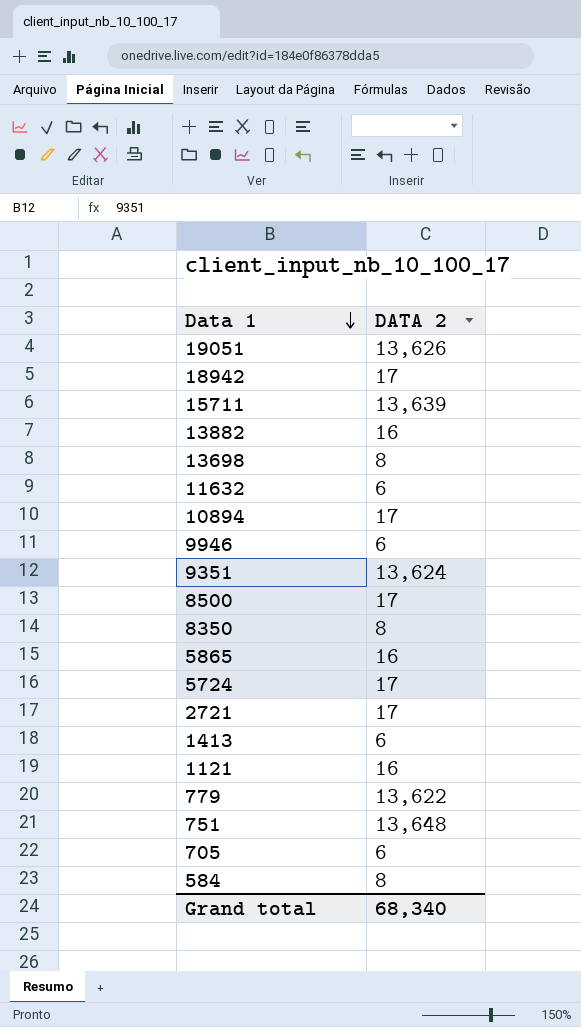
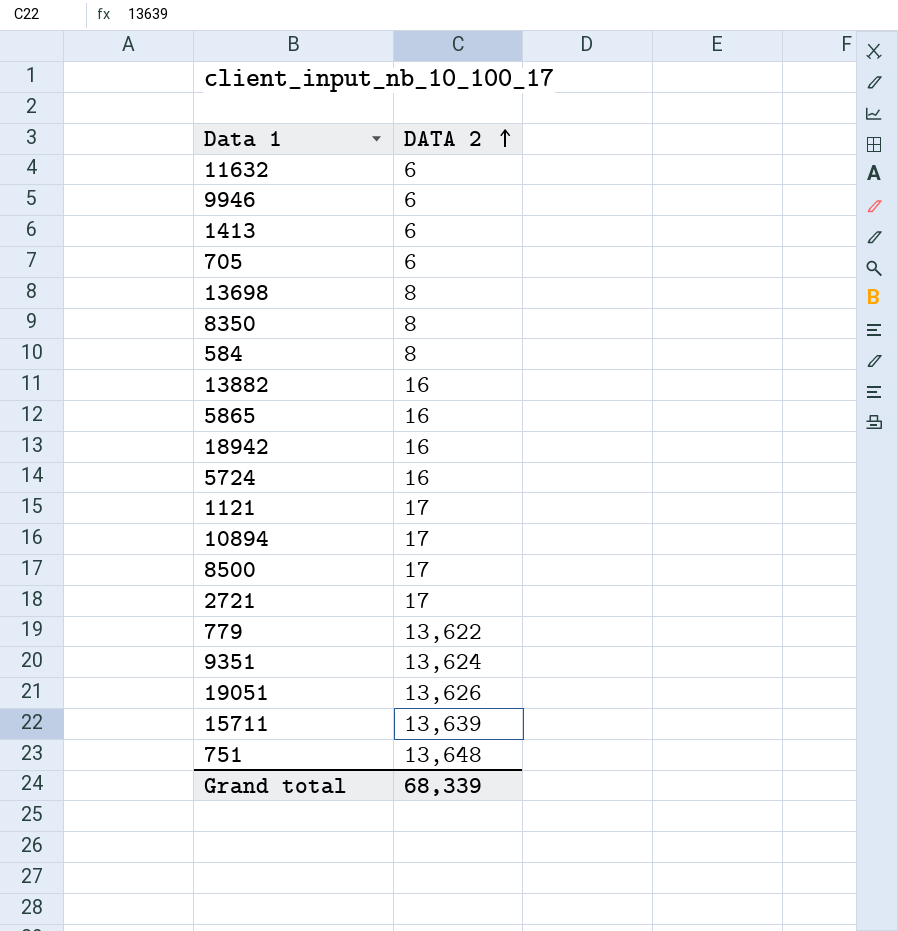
row order: Data 1 descending -> DATA 2 ascending
18942 | DATA 2: 17 -> 16
5724 | DATA 2: 17 -> 16
1121 | DATA 2: 16 -> 17
Grand total | DATA 2: 68,340 -> 68,339

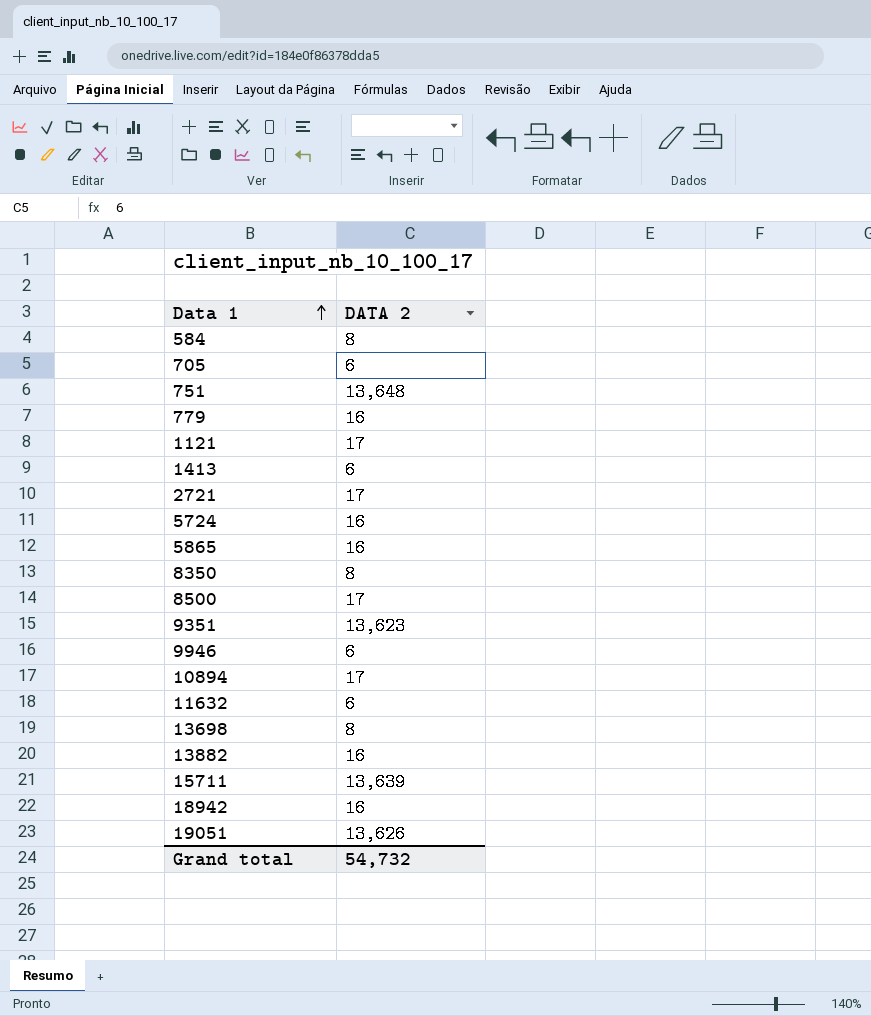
row order: DATA 2 ascending -> Data 1 ascending
779 | DATA 2: 13,622 -> 16
9351 | DATA 2: 13,624 -> 13,623
Grand total | DATA 2: 68,339 -> 54,732

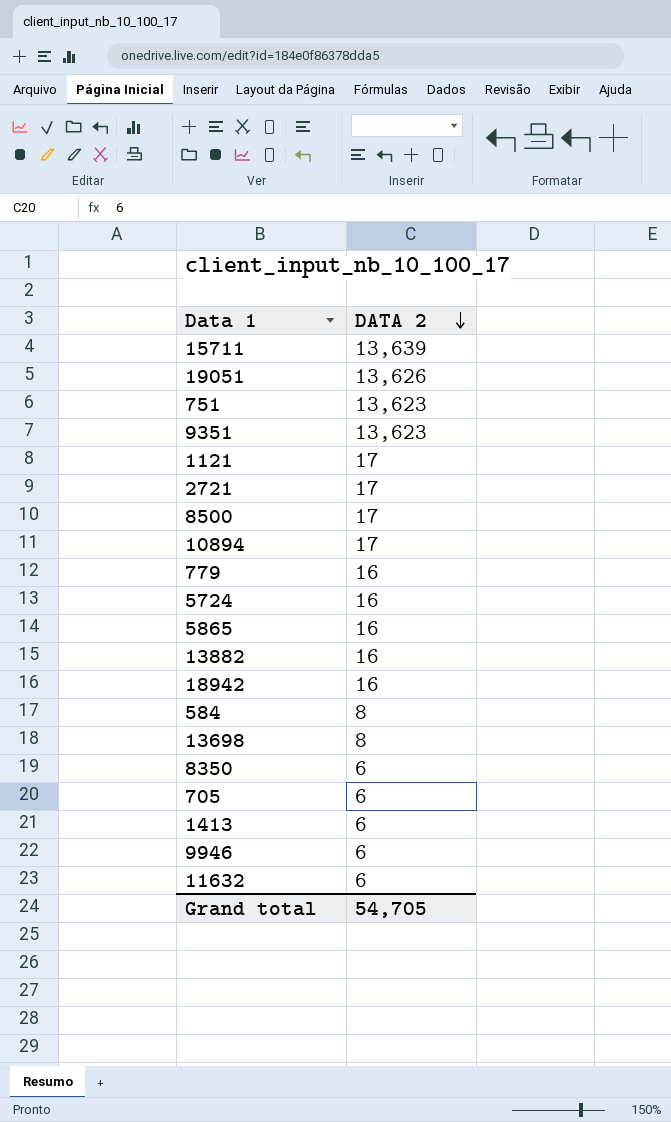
row order: Data 1 ascending -> DATA 2 descending
751 | DATA 2: 13,648 -> 13,623
8350 | DATA 2: 8 -> 6
Grand total | DATA 2: 54,732 -> 54,705

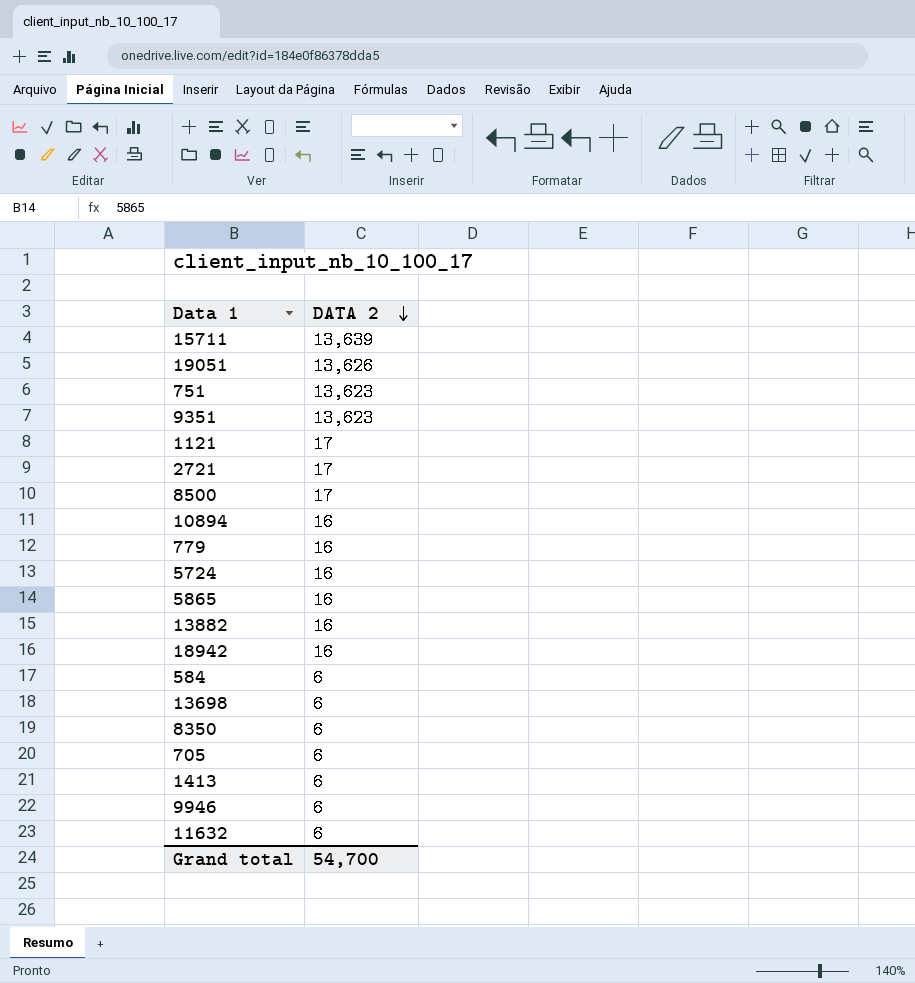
10894 | DATA 2: 17 -> 16
584 | DATA 2: 8 -> 6
13698 | DATA 2: 8 -> 6
Grand total | DATA 2: 54,705 -> 54,700

